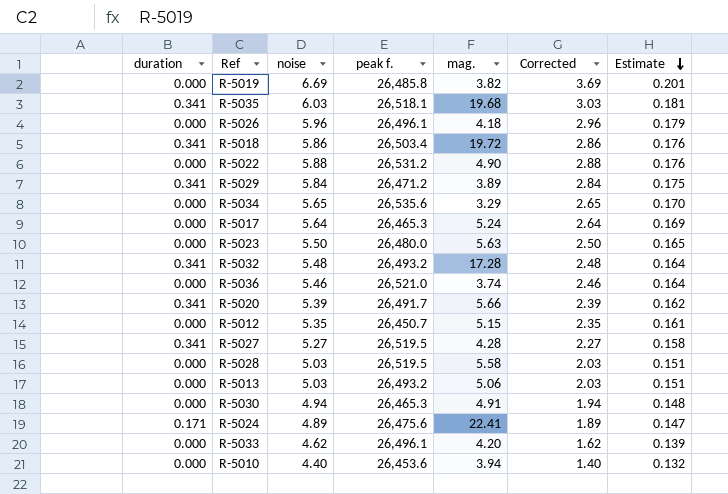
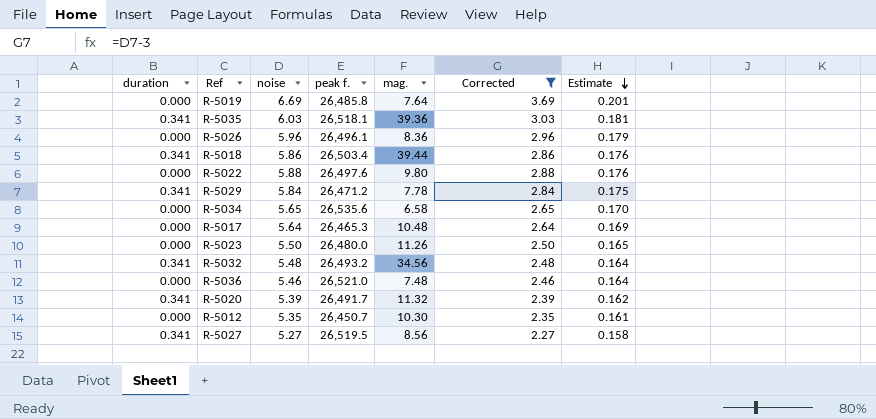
filter: none -> Corrected >= 2.27
R-5019 | mag.: 3.82 -> 7.64
R-5035 | mag.: 19.68 -> 39.36
R-5026 | mag.: 4.18 -> 8.36
R-5018 | mag.: 19.72 -> 39.44
R-5022 | peak f.: 26,531.2 -> 26,497.6
R-5022 | mag.: 4.90 -> 9.80
R-5029 | mag.: 3.89 -> 7.78
R-5034 | mag.: 3.29 -> 6.58
R-5017 | mag.: 5.24 -> 10.48
R-5023 | mag.: 5.63 -> 11.26
R-5032 | mag.: 17.28 -> 34.56
R-5036 | mag.: 3.74 -> 7.48
R-5020 | mag.: 5.66 -> 11.32
R-5012 | mag.: 5.15 -> 10.30
R-5027 | mag.: 4.28 -> 8.56

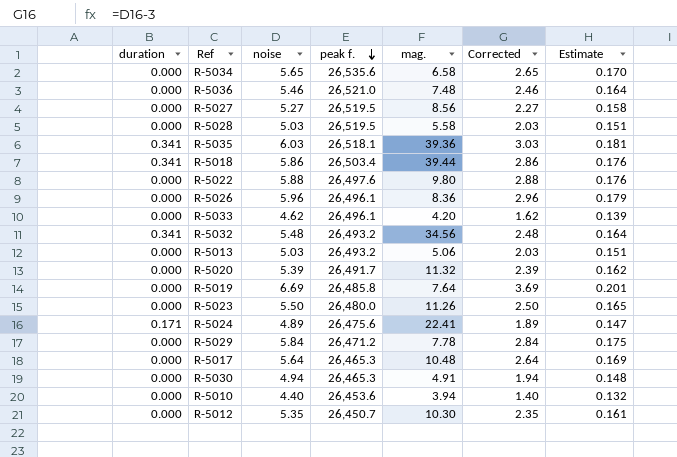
filter: Corrected >= 2.27 -> none
row order: Estimate descending -> peak f. descending
R-5027 | duration: 0.341 -> 0.000
R-5020 | duration: 0.341 -> 0.000
R-5029 | duration: 0.341 -> 0.000

